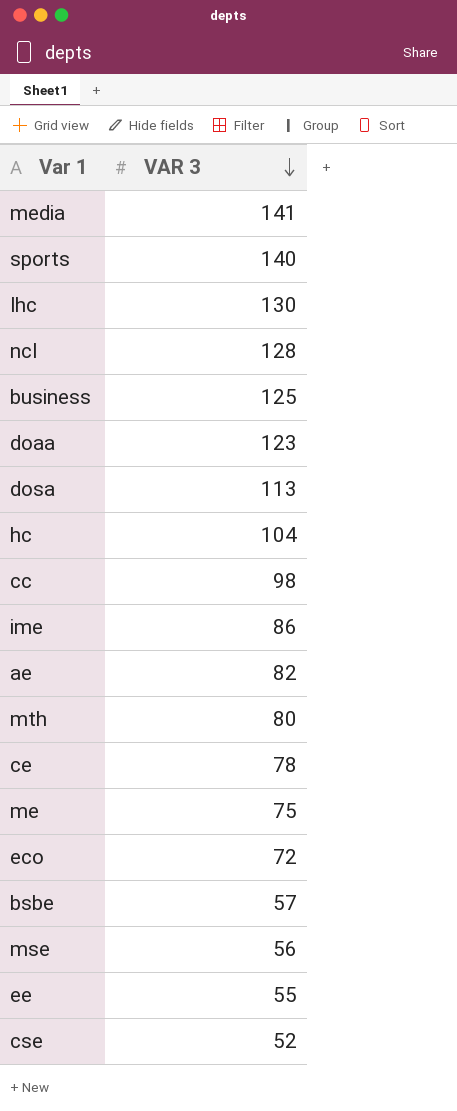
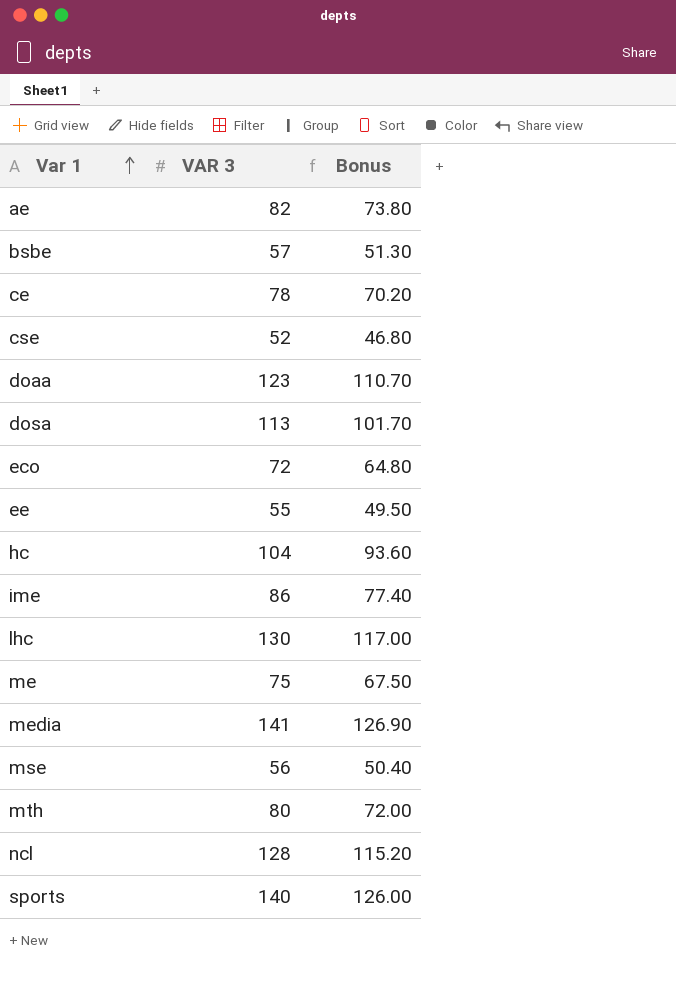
row order: VAR 3 descending -> Var 1 ascending
column Bonus | formula: none -> [VAR 3] * 0.9
row business: 125 -> none
row cc: 98 -> none

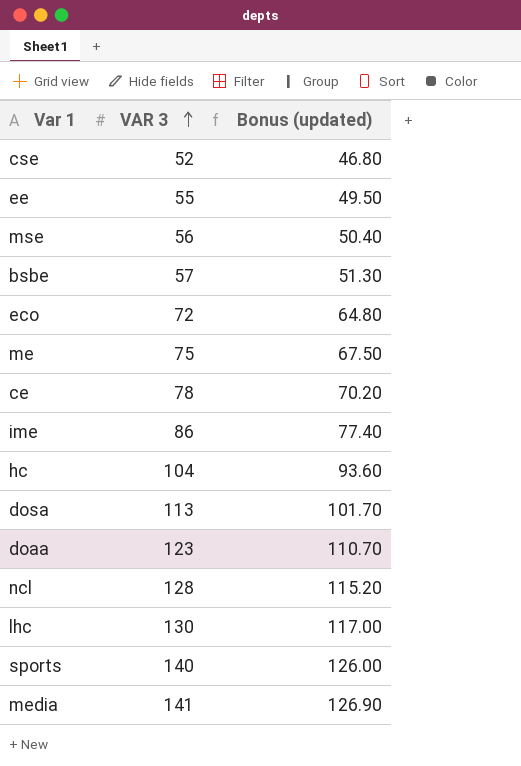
row order: Var 1 ascending -> VAR 3 ascending
column name: Bonus -> Bonus (updated)
row ae: 82 | 73.80 -> none
row mth: 80 | 72.00 -> none

